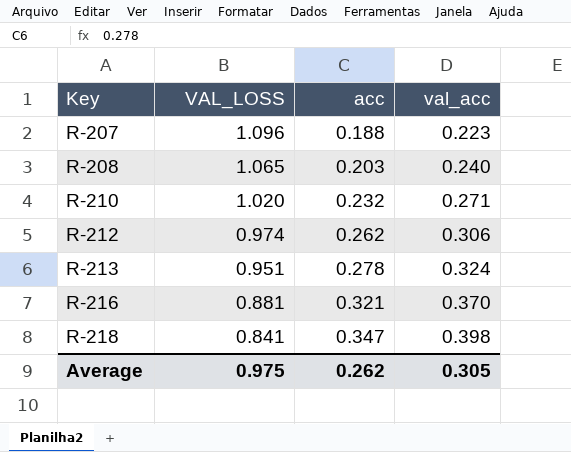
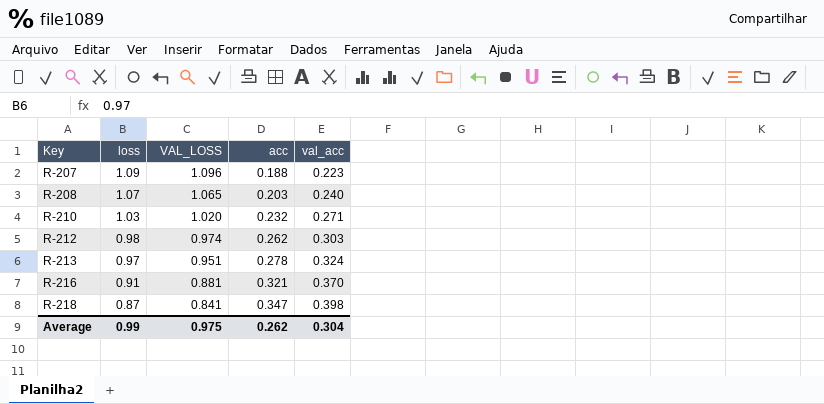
column loss | position: none -> 2
R-212 | val_acc: 0.306 -> 0.303
Average | val_acc: 0.305 -> 0.304

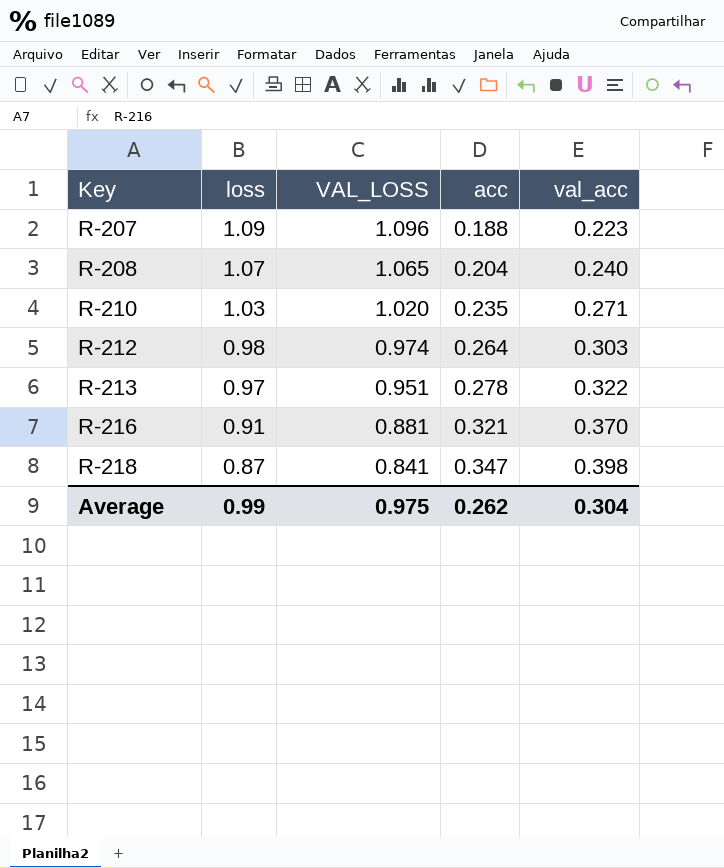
R-208 | acc: 0.203 -> 0.204
R-210 | acc: 0.232 -> 0.235
R-212 | acc: 0.262 -> 0.264
R-213 | val_acc: 0.324 -> 0.322

